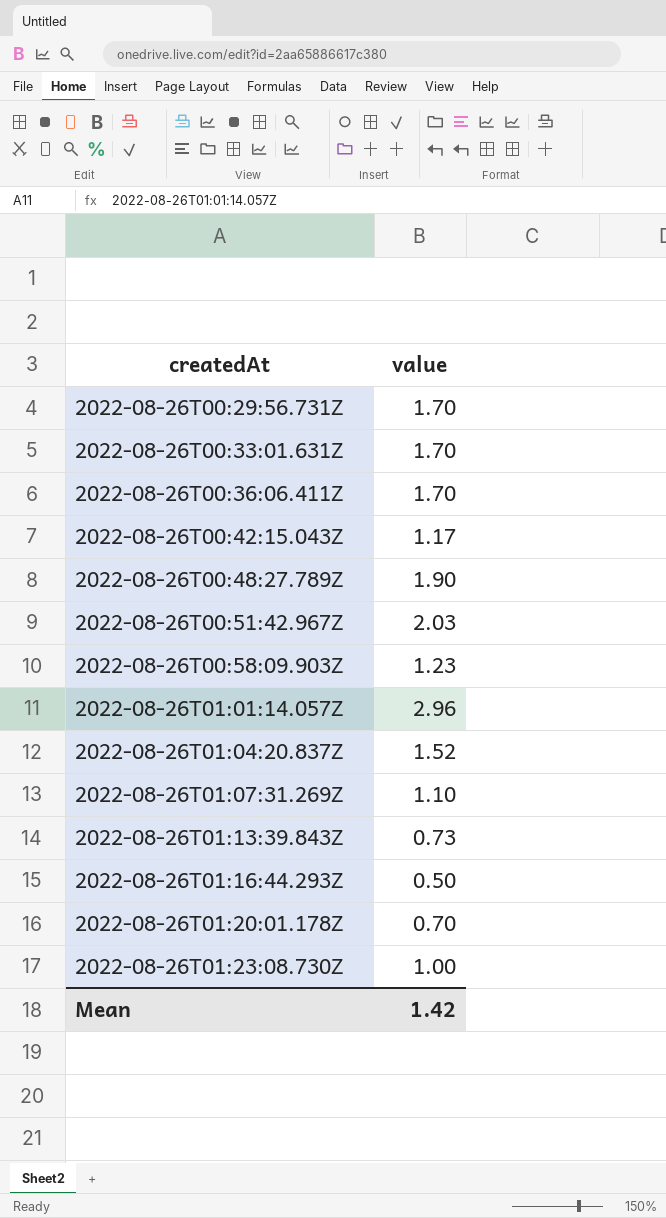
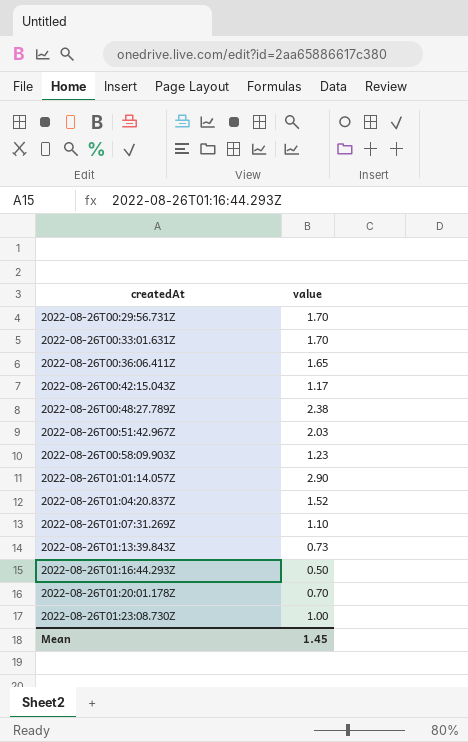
2022-08-26T00:36:06.411Z | value: 1.70 -> 1.65
2022-08-26T00:48:27.789Z | value: 1.90 -> 2.38
2022-08-26T01:01:14.057Z | value: 2.96 -> 2.90
Mean | value: 1.42 -> 1.45

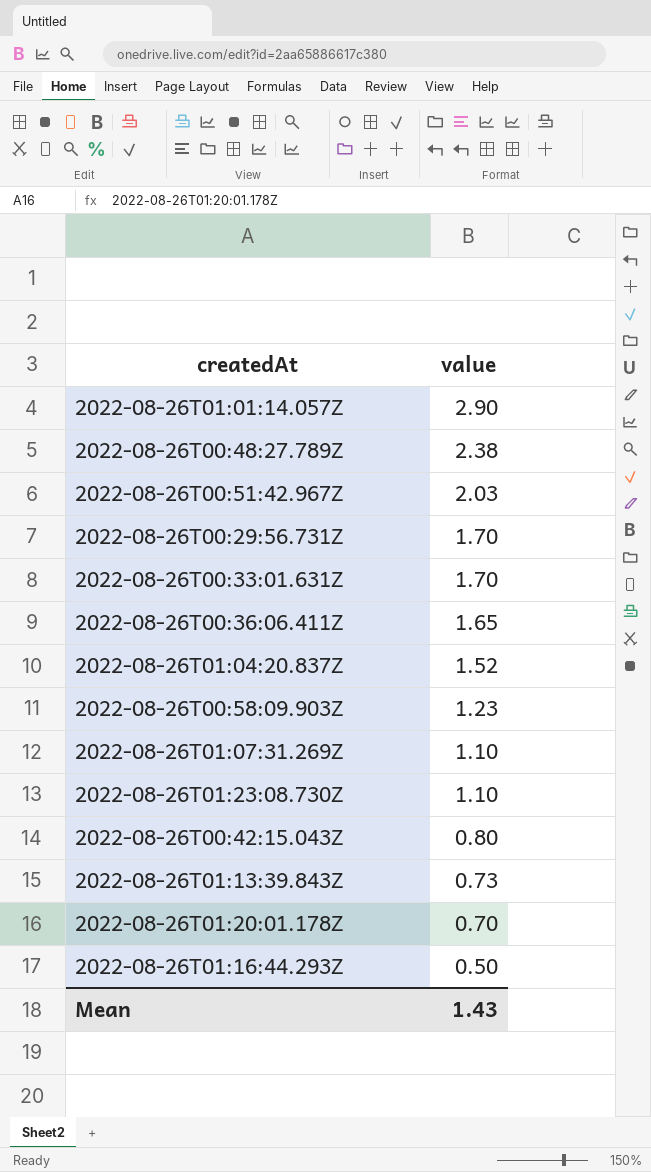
row order: createdAt ascending -> value descending
2022-08-26T01:23:08.730Z | value: 1.00 -> 1.10
2022-08-26T00:42:15.043Z | value: 1.17 -> 0.80
Mean | value: 1.45 -> 1.43

